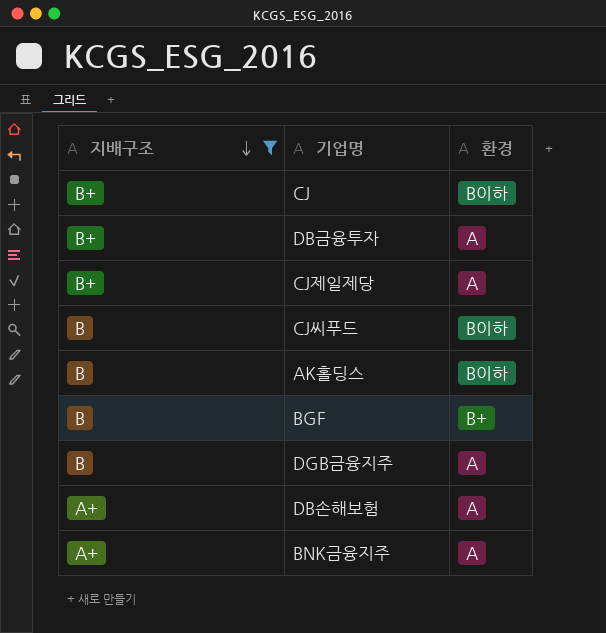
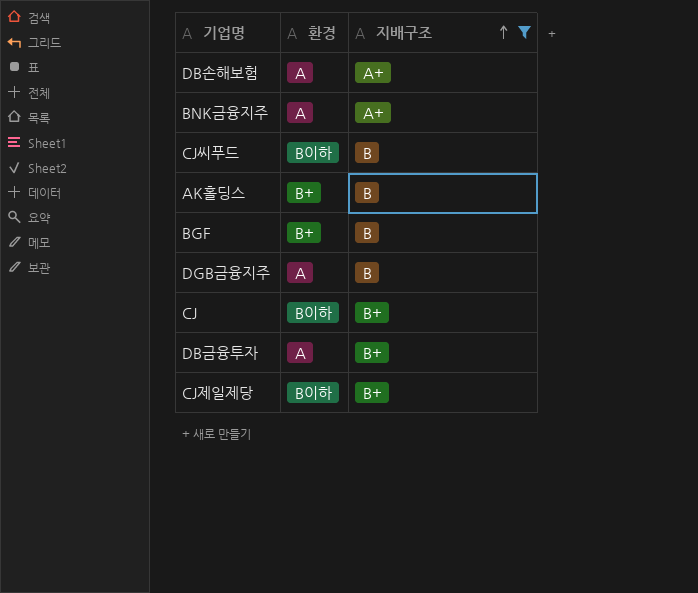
row order: 지배구조 descending -> 지배구조 ascending
column 지배구조 | position: 1 -> 3
AK홀딩스 | 환경: B이하 -> B+
CJ제일제당 | 환경: A -> B이하

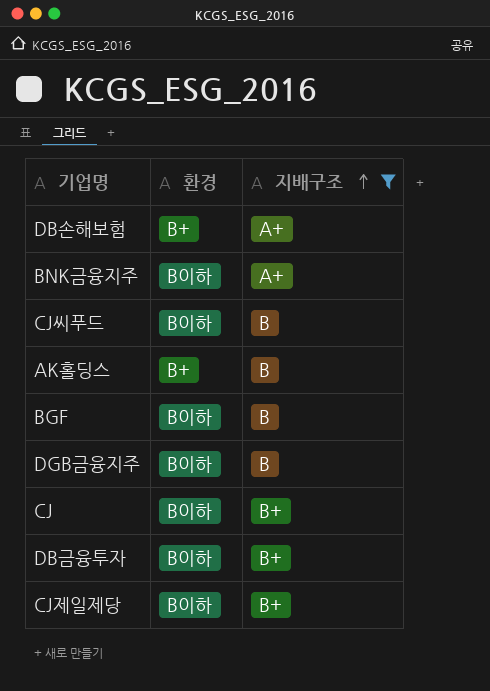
DB손해보험 | 환경: A -> B+
BNK금융지주 | 환경: A -> B이하
BGF | 환경: B+ -> B이하
DGB금융지주 | 환경: A -> B이하
DB금융투자 | 환경: A -> B이하

